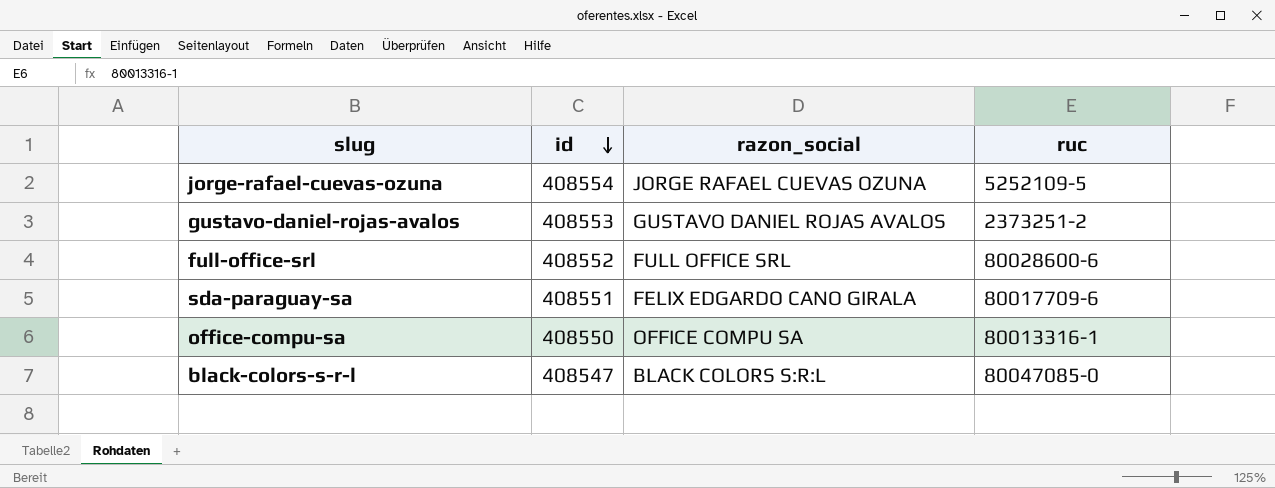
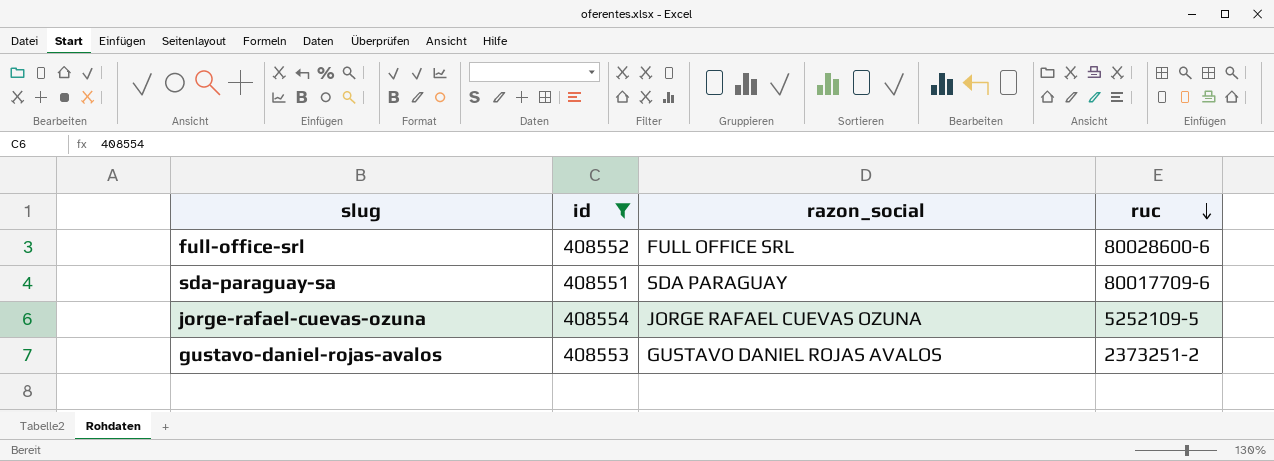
filter: none -> id >= 408551
row order: id descending -> ruc descending
sda-paraguay-sa | razon_social: FELIX EDGARDO CANO GIRALA -> SDA PARAGUAY

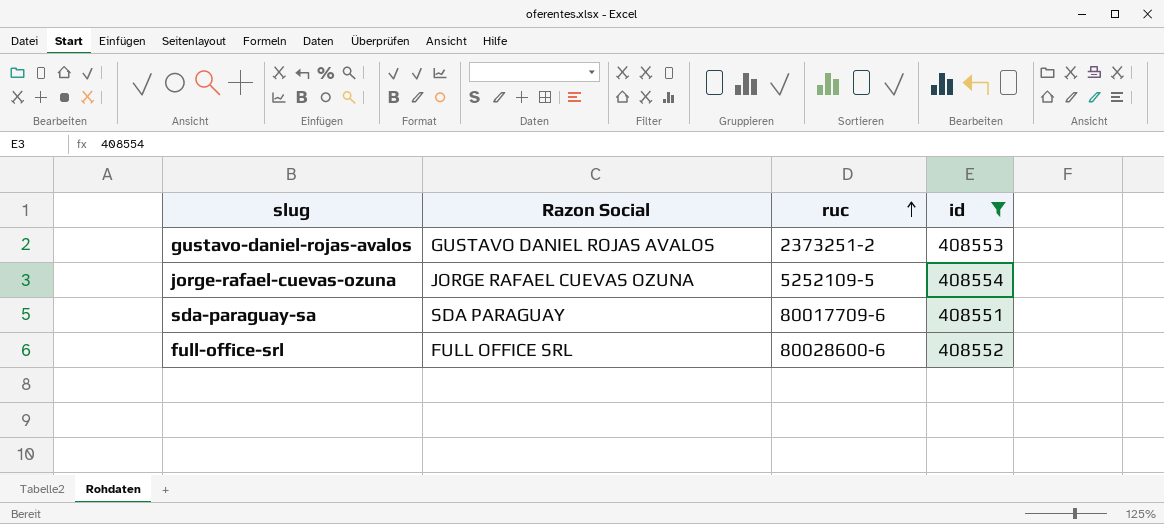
row order: ruc descending -> ruc ascending
column name: razon_social -> Razon Social
column id | position: 2 -> 4

